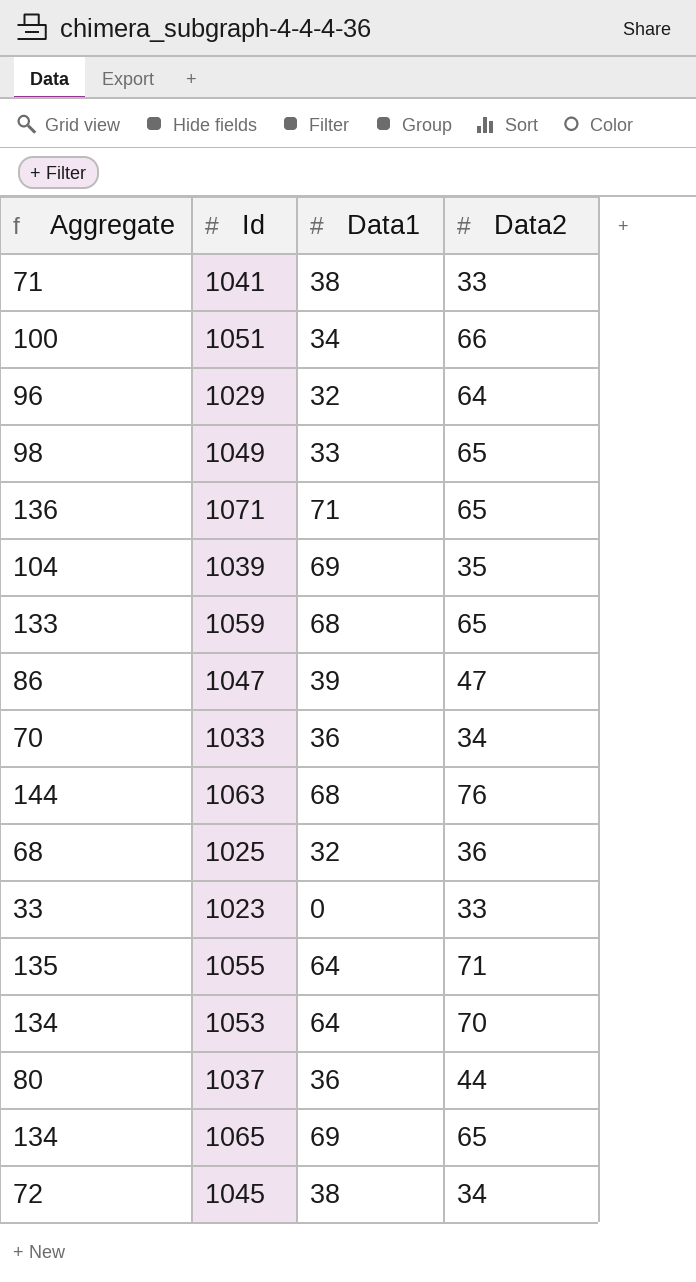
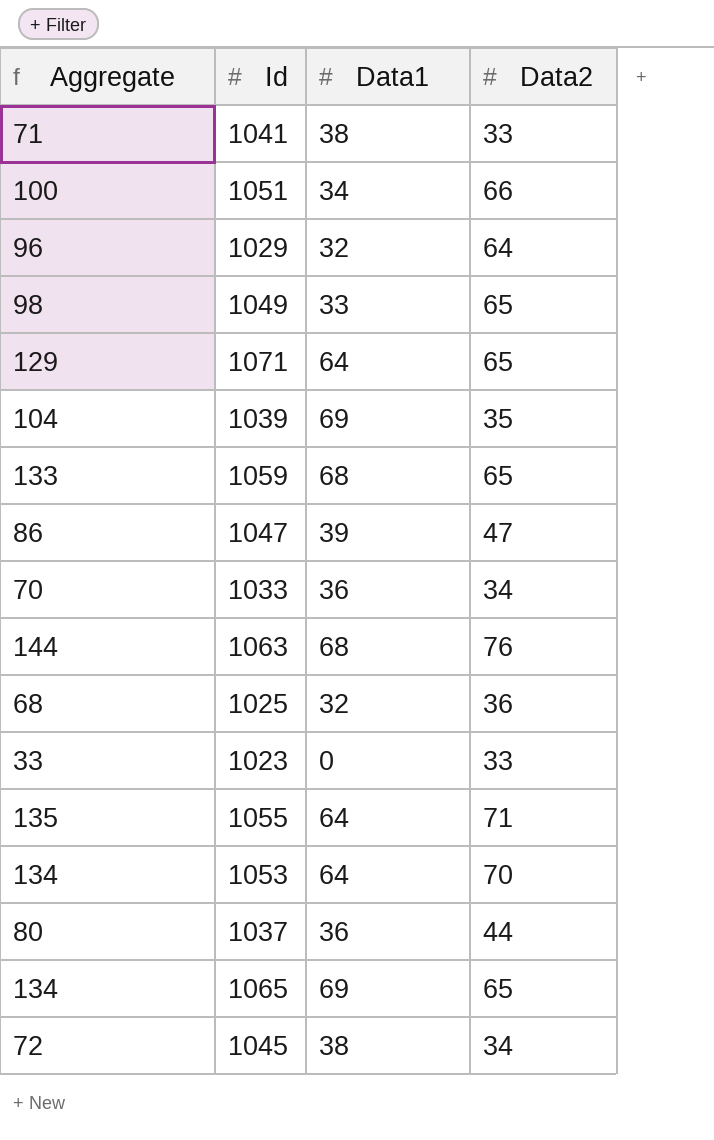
1071 | Aggregate: 136 -> 129
1071 | Data1: 71 -> 64

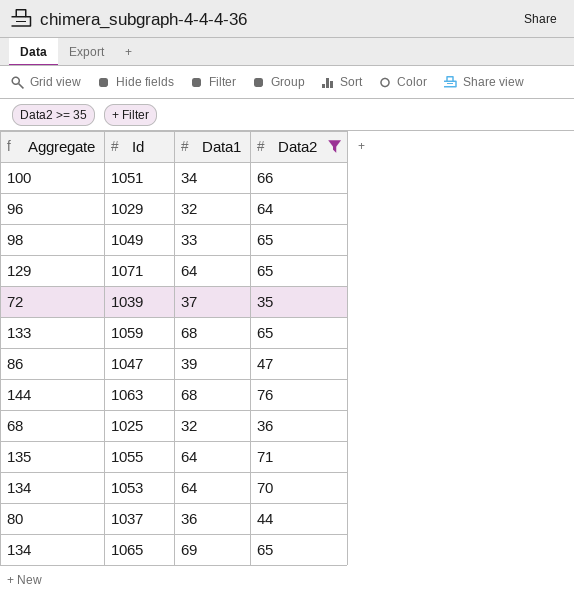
filter: none -> Data2 >= 35
1039 | Aggregate: 104 -> 72
1039 | Data1: 69 -> 37

